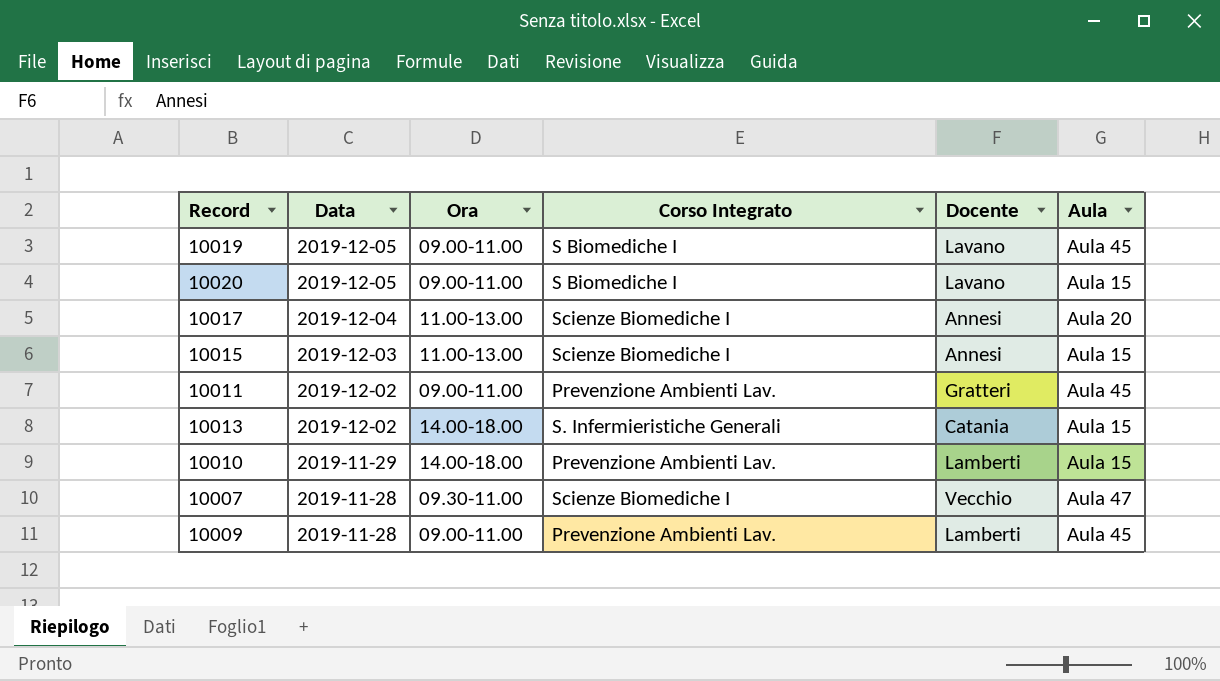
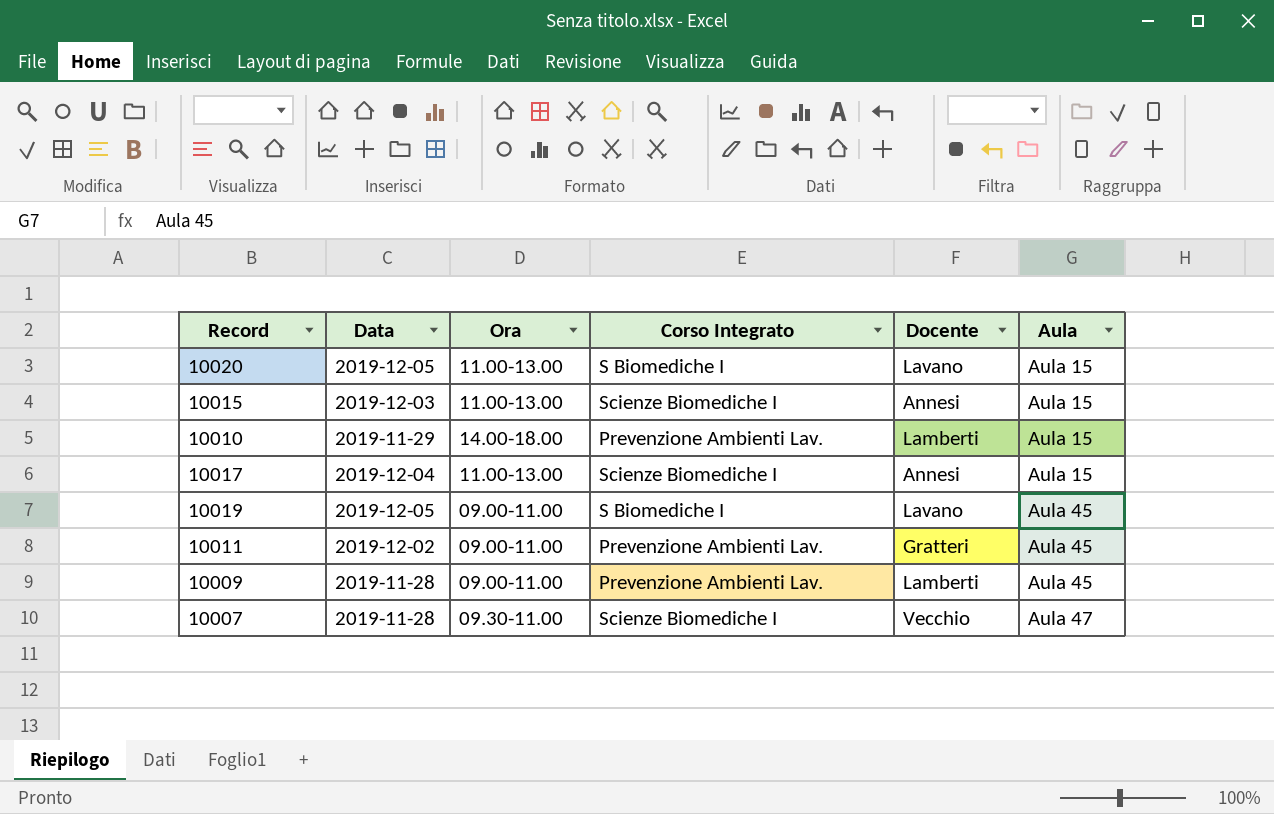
row order: Data descending -> Aula ascending
row 10013: 2019-12-02 | 14.00-18.00 | S. Infermieristiche Generali | Catania | Aula 15 -> none
10020 | Ora: 09.00-11.00 -> 11.00-13.00
10017 | Aula: Aula 20 -> Aula 15

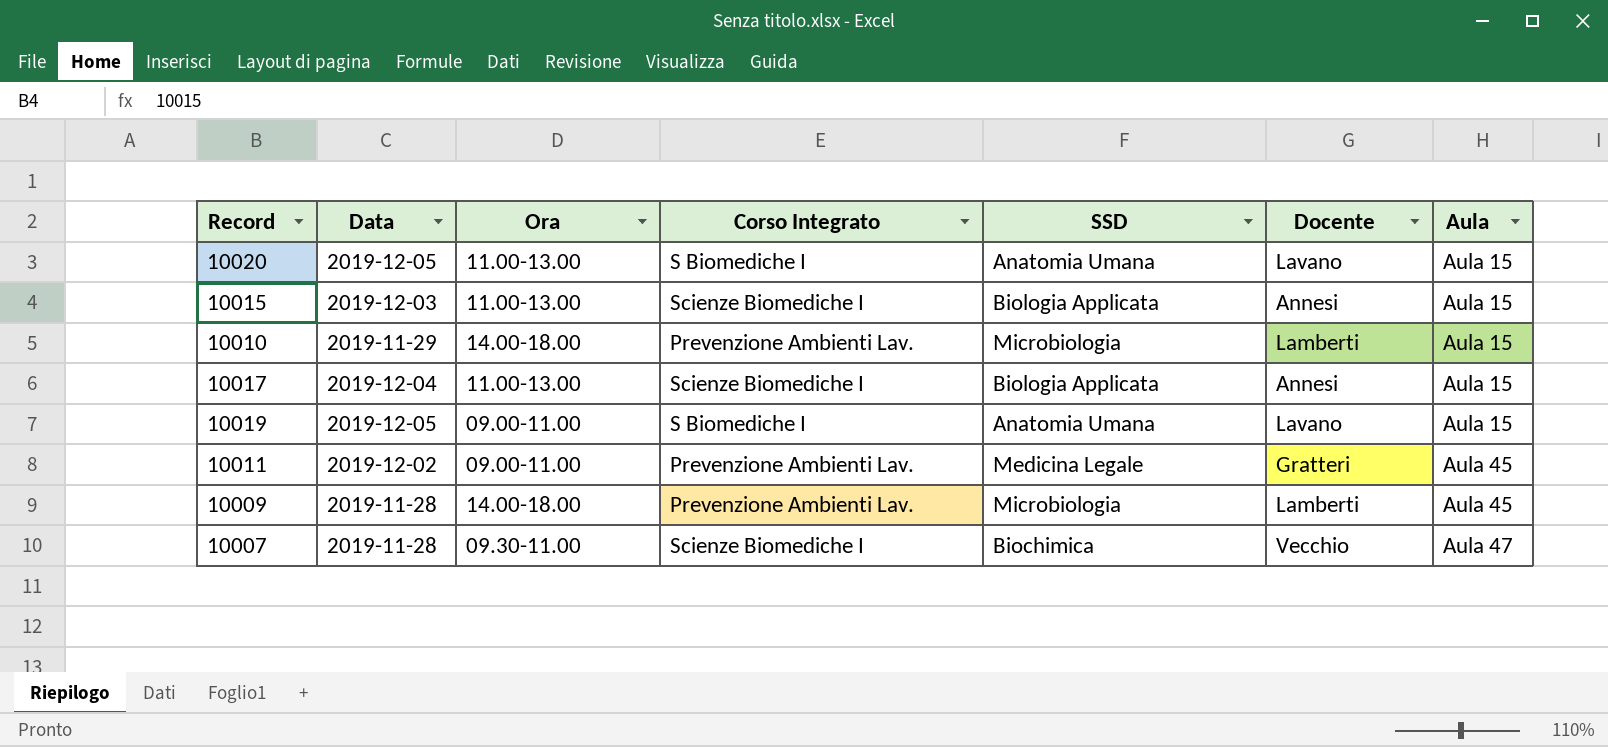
column SSD | position: none -> 5
10019 | Aula: Aula 45 -> Aula 15
10009 | Ora: 09.00-11.00 -> 14.00-18.00

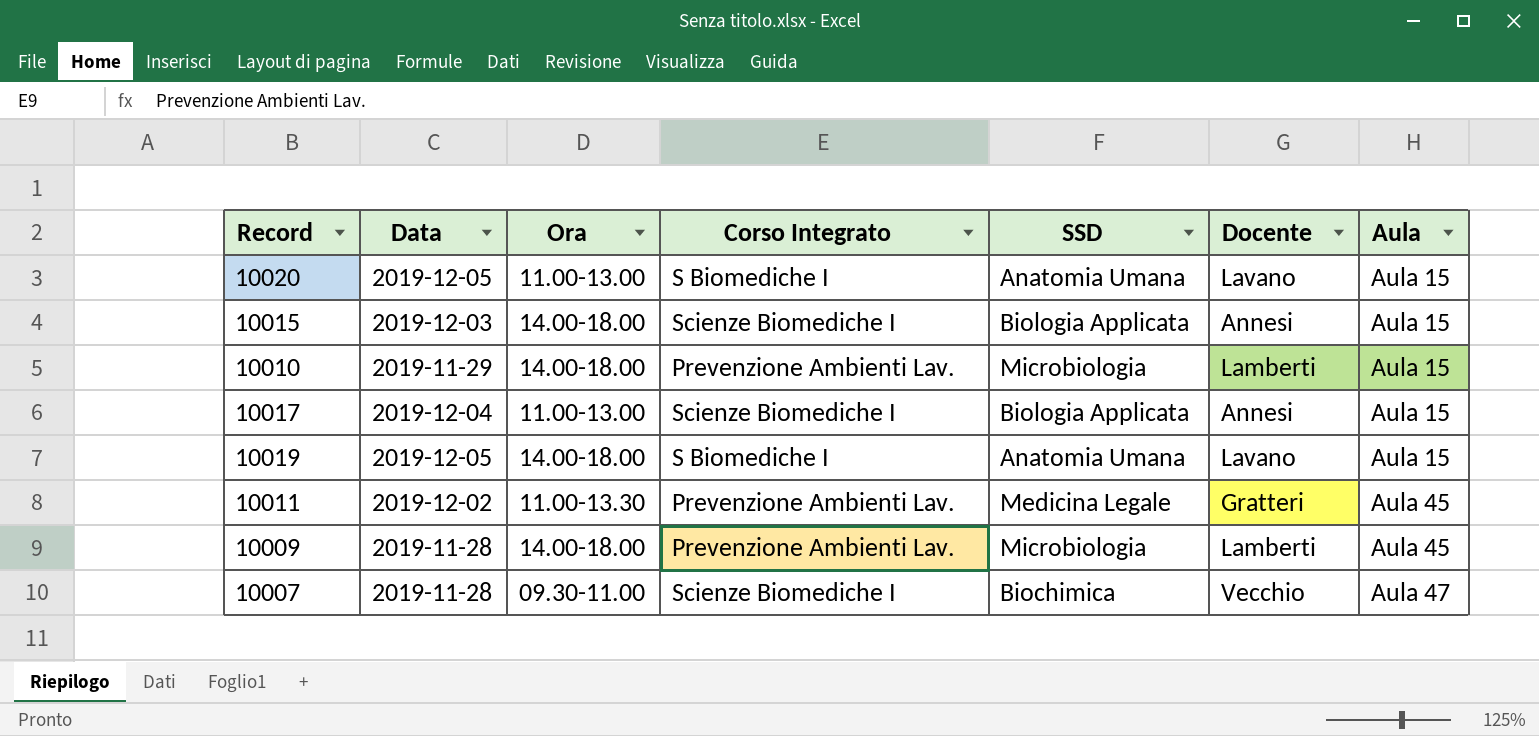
10015 | Ora: 11.00-13.00 -> 14.00-18.00
10019 | Ora: 09.00-11.00 -> 14.00-18.00
10011 | Ora: 09.00-11.00 -> 11.00-13.30

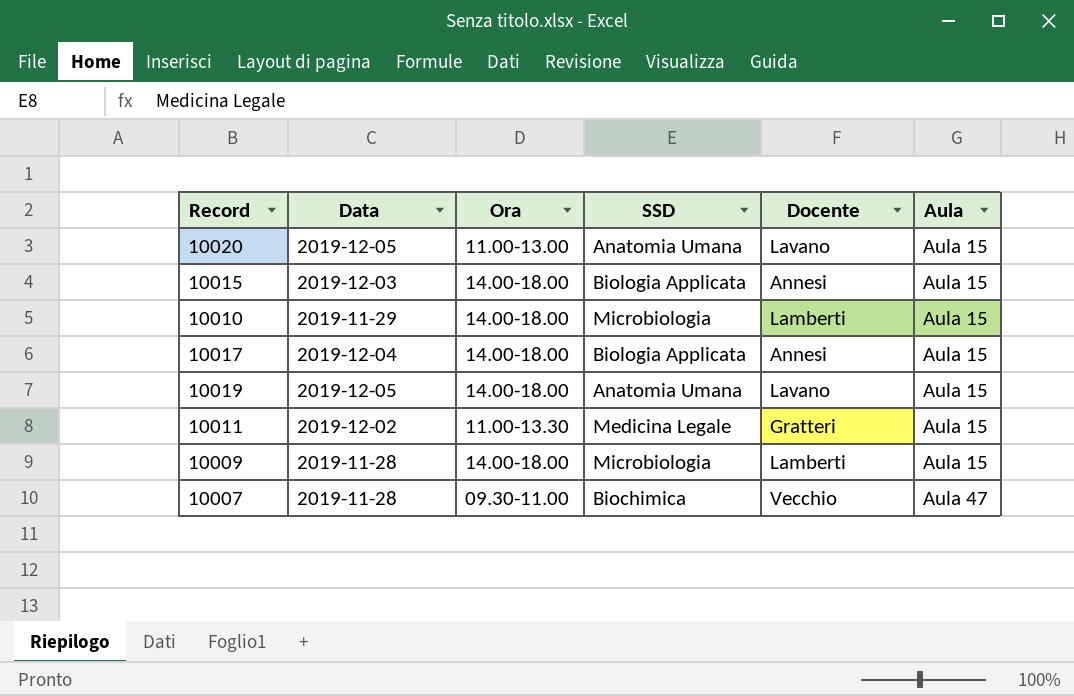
column Corso Integrato | position: 4 -> none
10017 | Ora: 11.00-13.00 -> 14.00-18.00
10011 | Aula: Aula 45 -> Aula 15
10009 | Aula: Aula 45 -> Aula 15

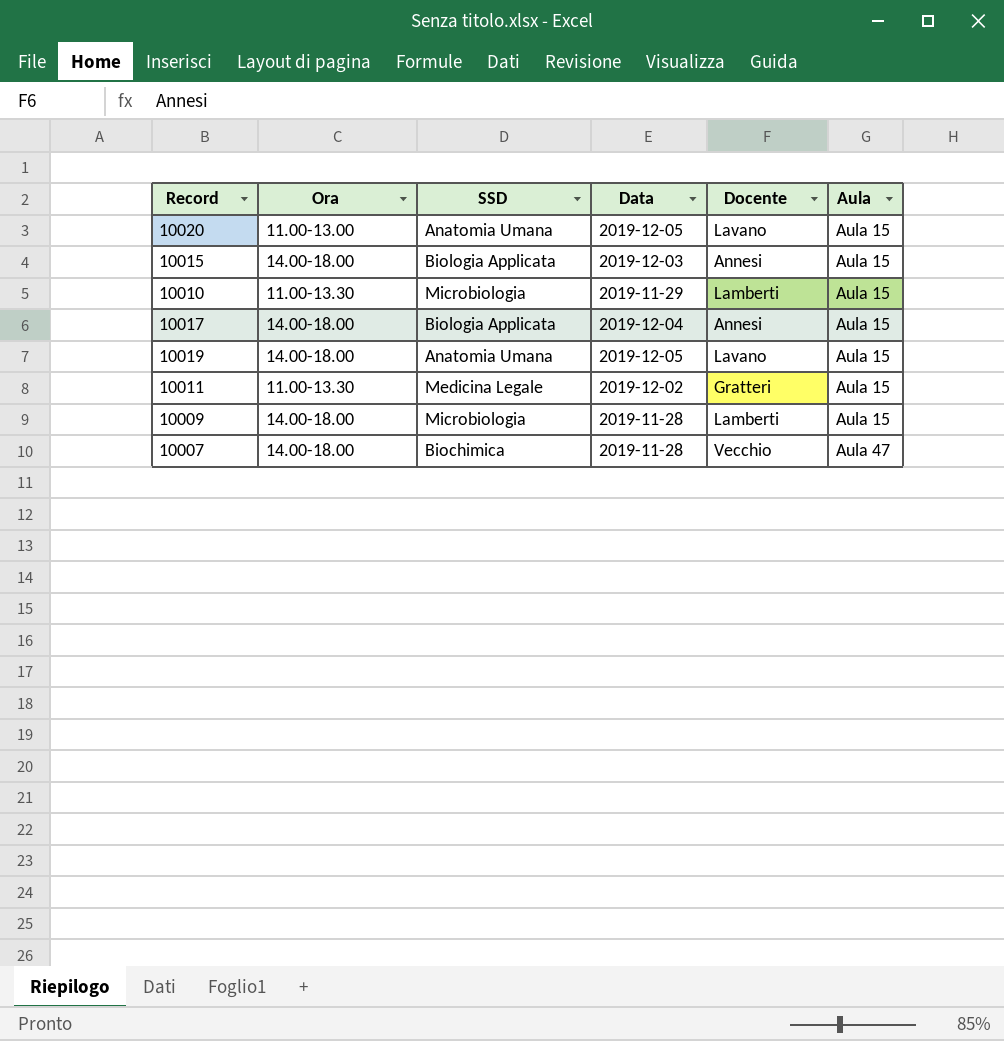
column Data | position: 2 -> 4
10010 | Ora: 14.00-18.00 -> 11.00-13.30
10007 | Ora: 09.30-11.00 -> 14.00-18.00

